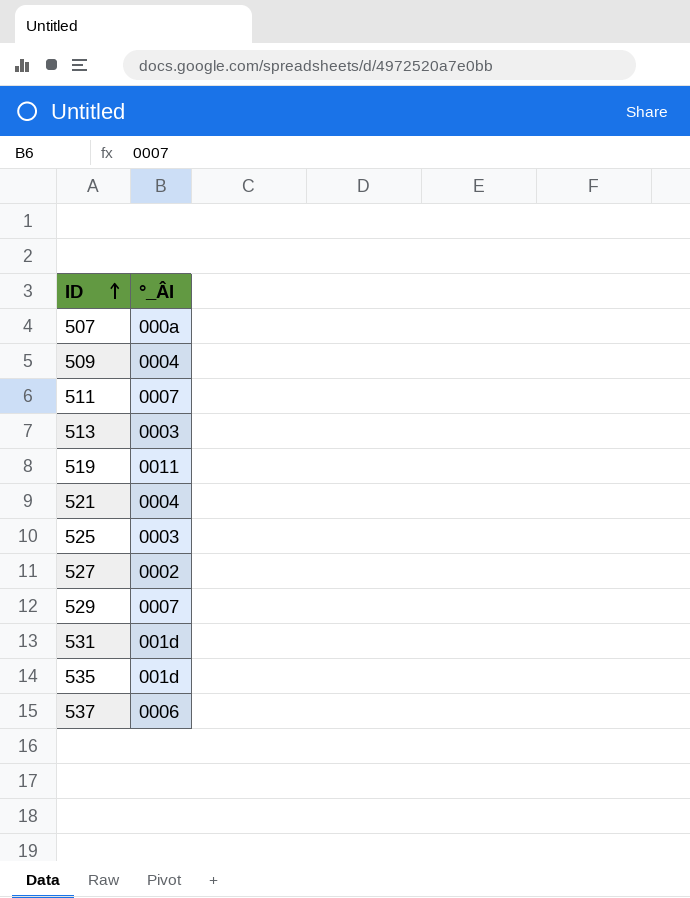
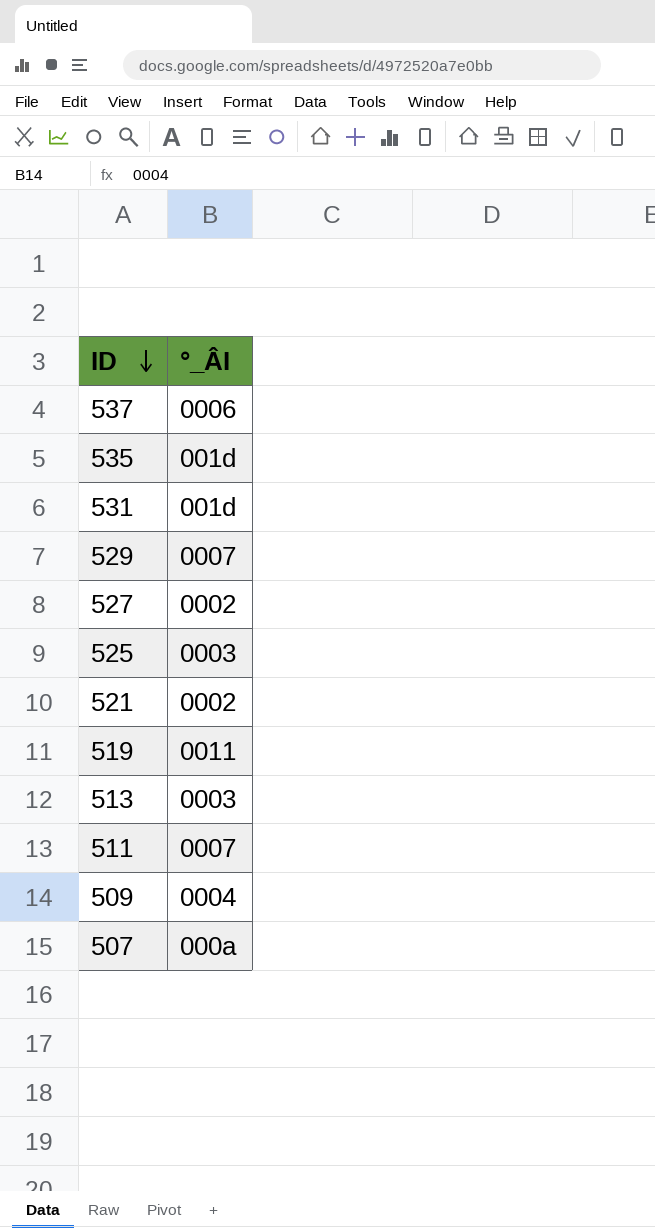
row order: ID ascending -> ID descending
521 | °_ÂI: 0004 -> 0002

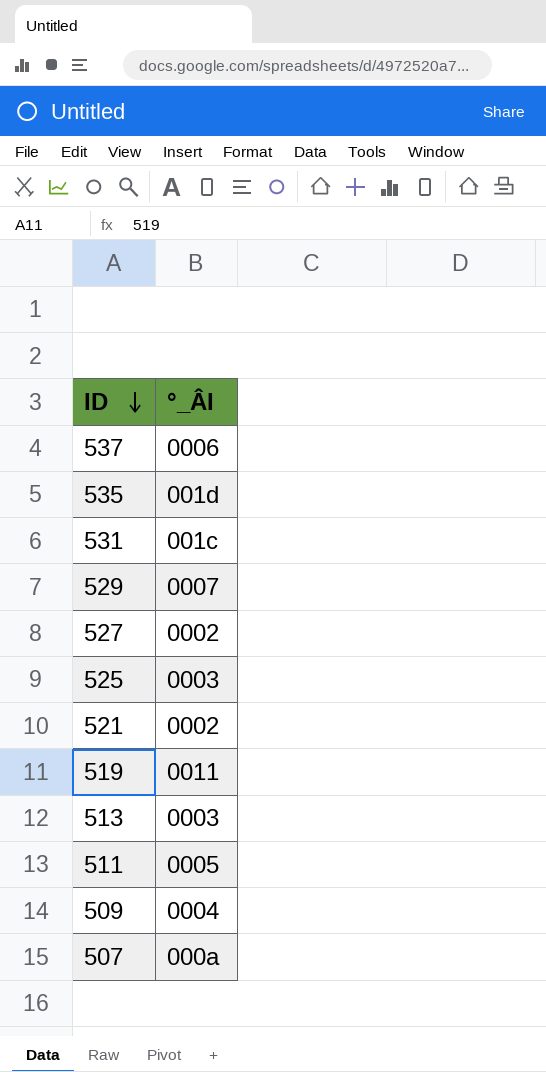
531 | °_ÂI: 001d -> 001c
511 | °_ÂI: 0007 -> 0005

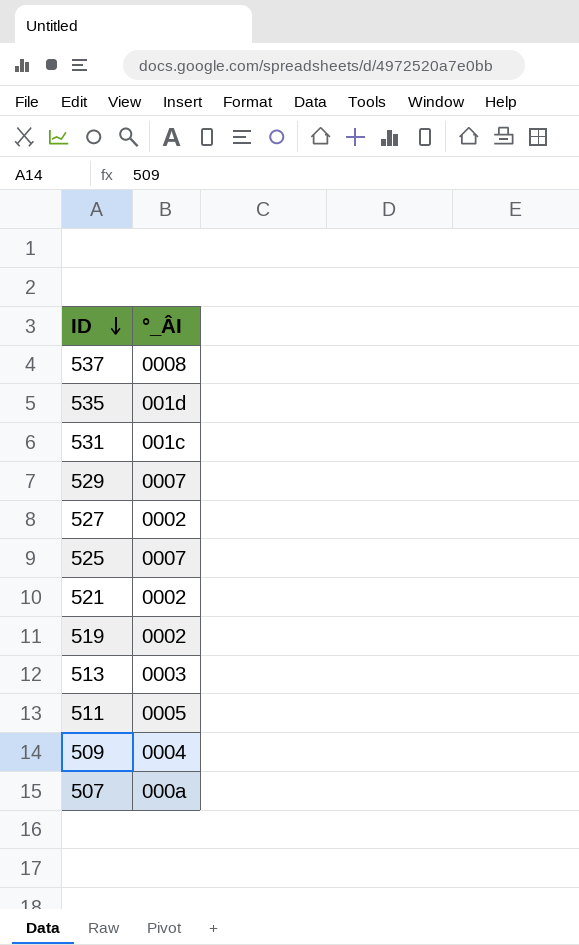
537 | °_ÂI: 0006 -> 0008
525 | °_ÂI: 0003 -> 0007
519 | °_ÂI: 0011 -> 0002

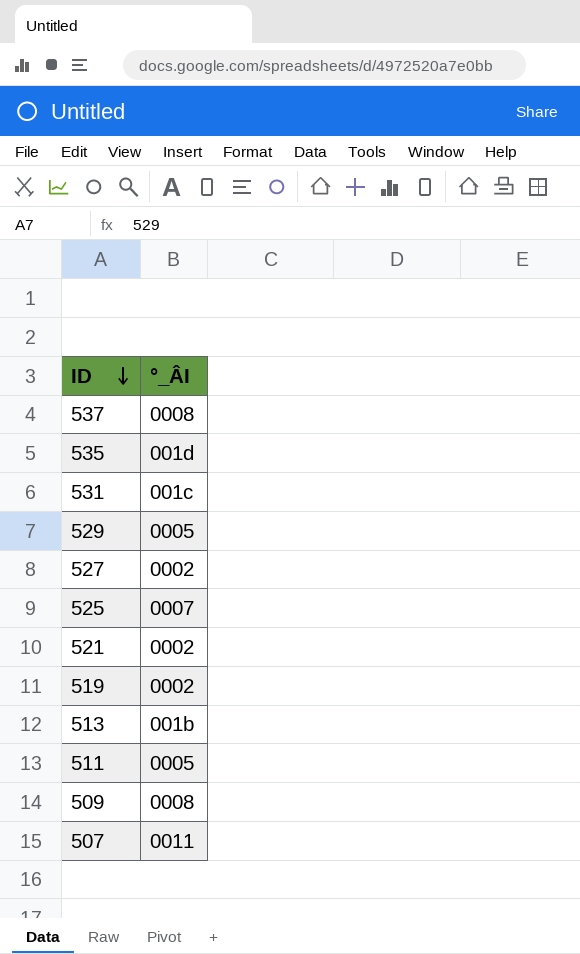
529 | °_ÂI: 0007 -> 0005
513 | °_ÂI: 0003 -> 001b
509 | °_ÂI: 0004 -> 0008
507 | °_ÂI: 000a -> 0011

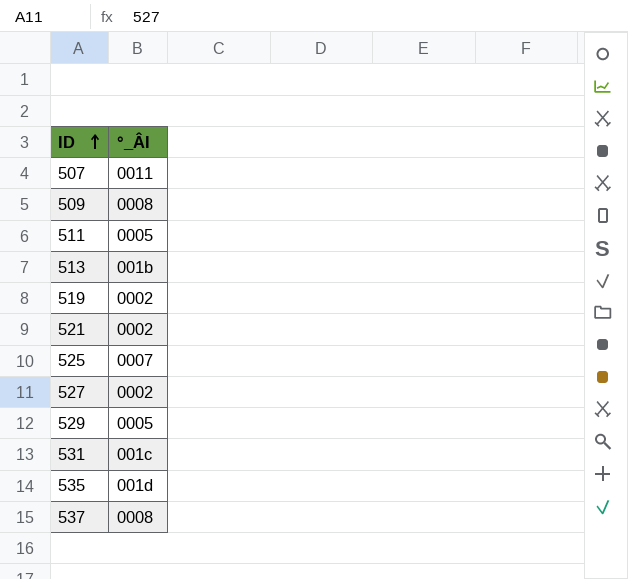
row order: ID descending -> ID ascending

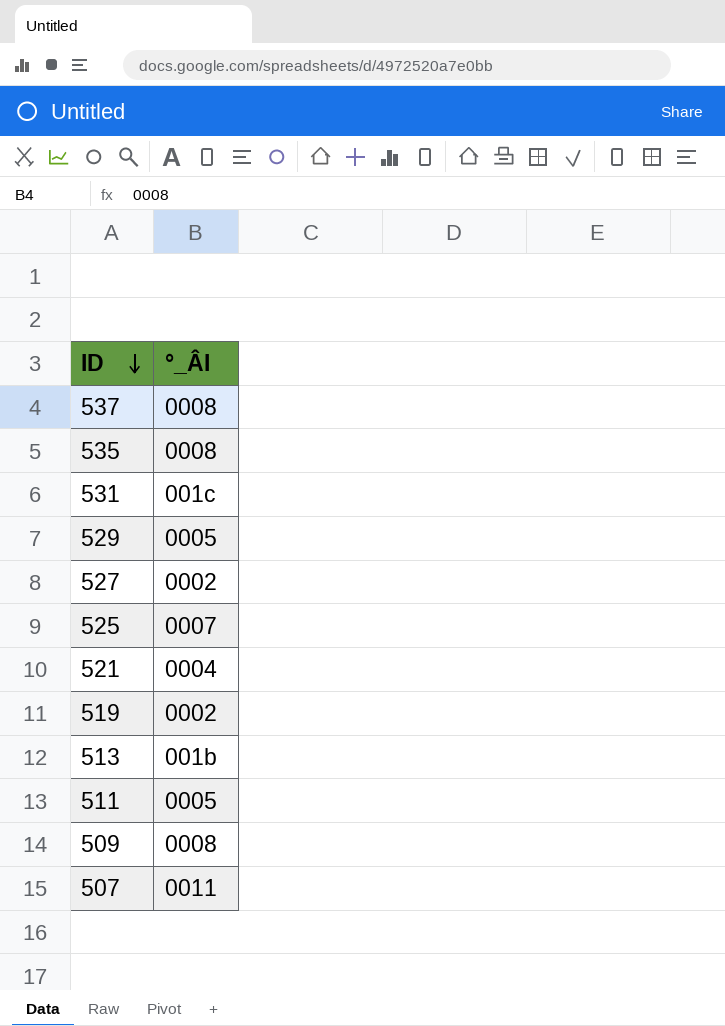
row order: ID ascending -> ID descending
535 | °_ÂI: 001d -> 0008
521 | °_ÂI: 0002 -> 0004

